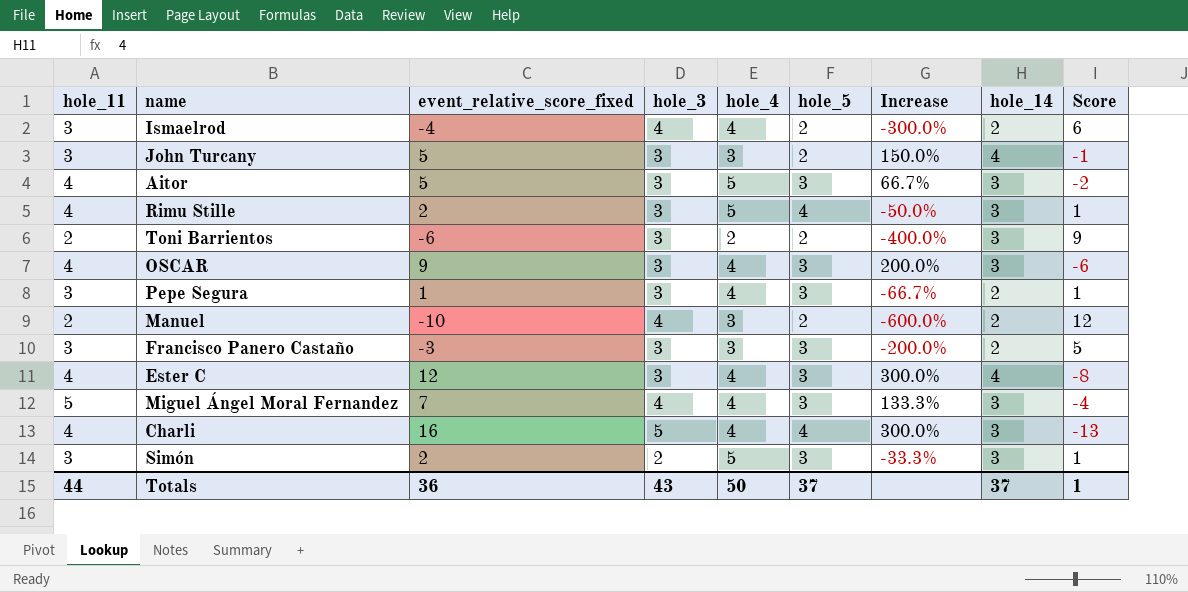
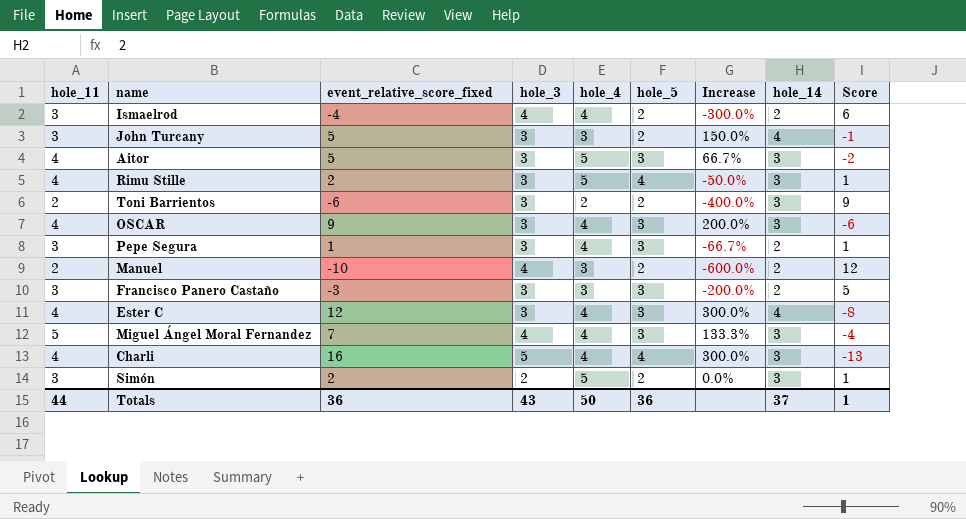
Simón | hole_5: 3 -> 2
Simón | Increase: -33.3% -> 0.0%
Totals | hole_5: 37 -> 36

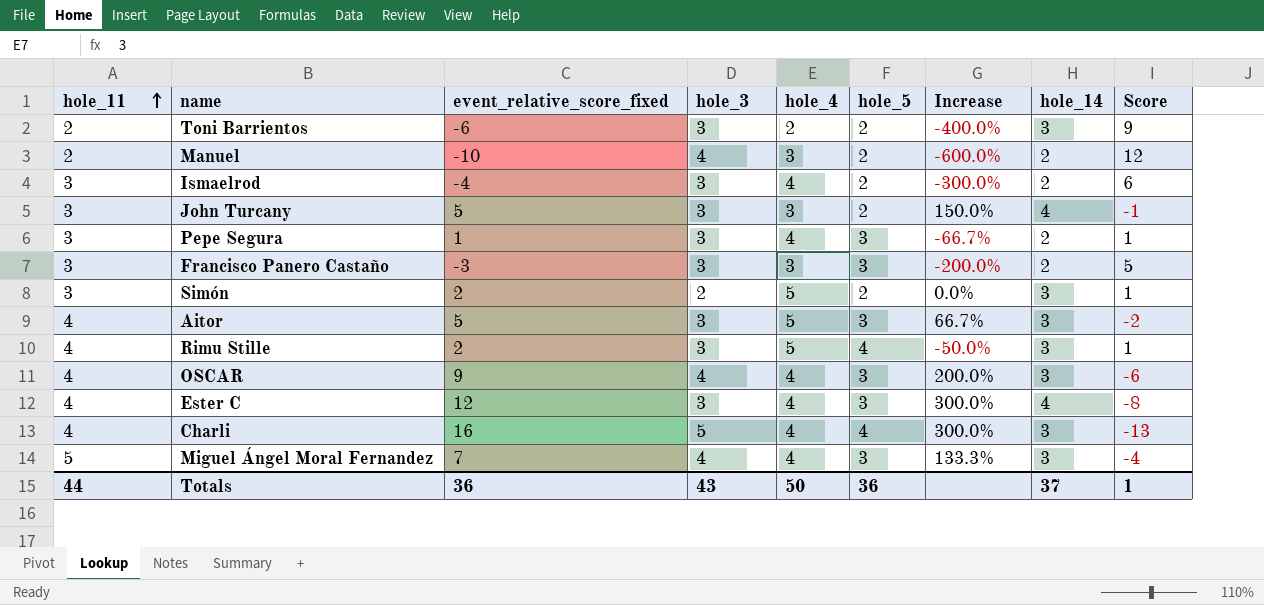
row order: none -> hole_11 ascending
Ismaelrod | hole_3: 4 -> 3
OSCAR | hole_3: 3 -> 4

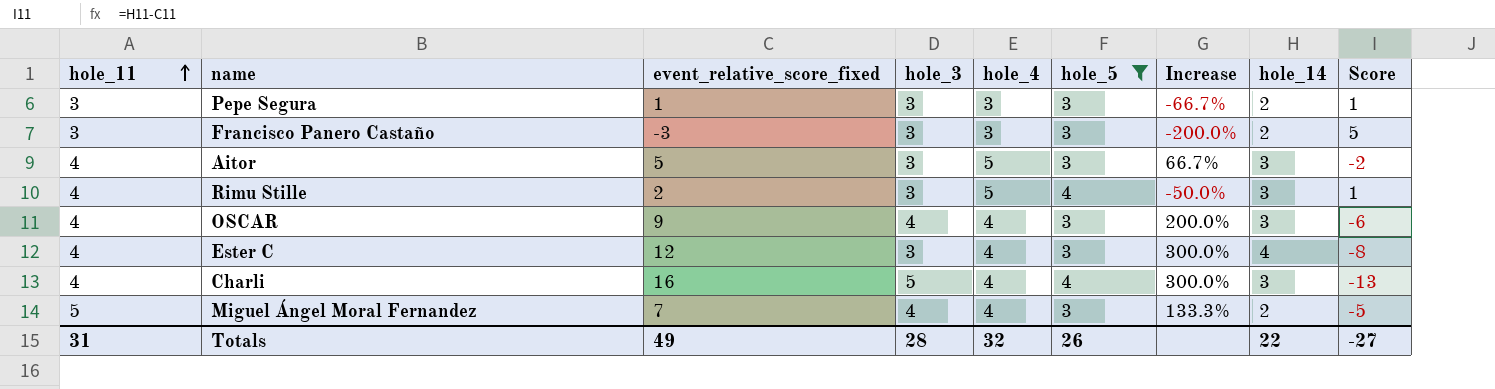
filter: none -> hole_5 != 2
Pepe Segura | hole_4: 4 -> 3
Miguel Ángel Moral Fernandez | hole_14: 3 -> 2
Miguel Ángel Moral Fernandez | Score: -4 -> -5
Totals | hole_11: 44 -> 31
Totals | event_relative_score_fixed: 36 -> 49
Totals | hole_3: 43 -> 28
Totals | hole_4: 50 -> 32
Totals | hole_5: 36 -> 26
Totals | hole_14: 37 -> 22
Totals | Score: 1 -> -27

